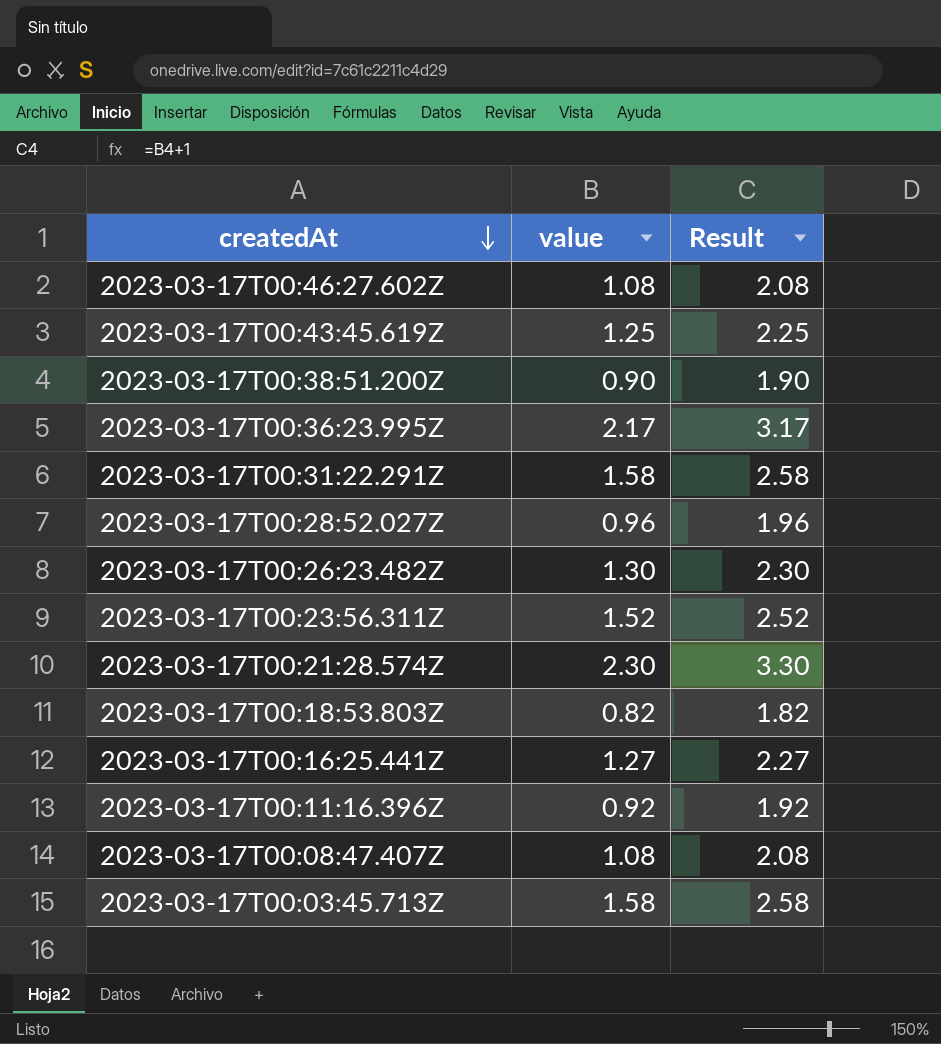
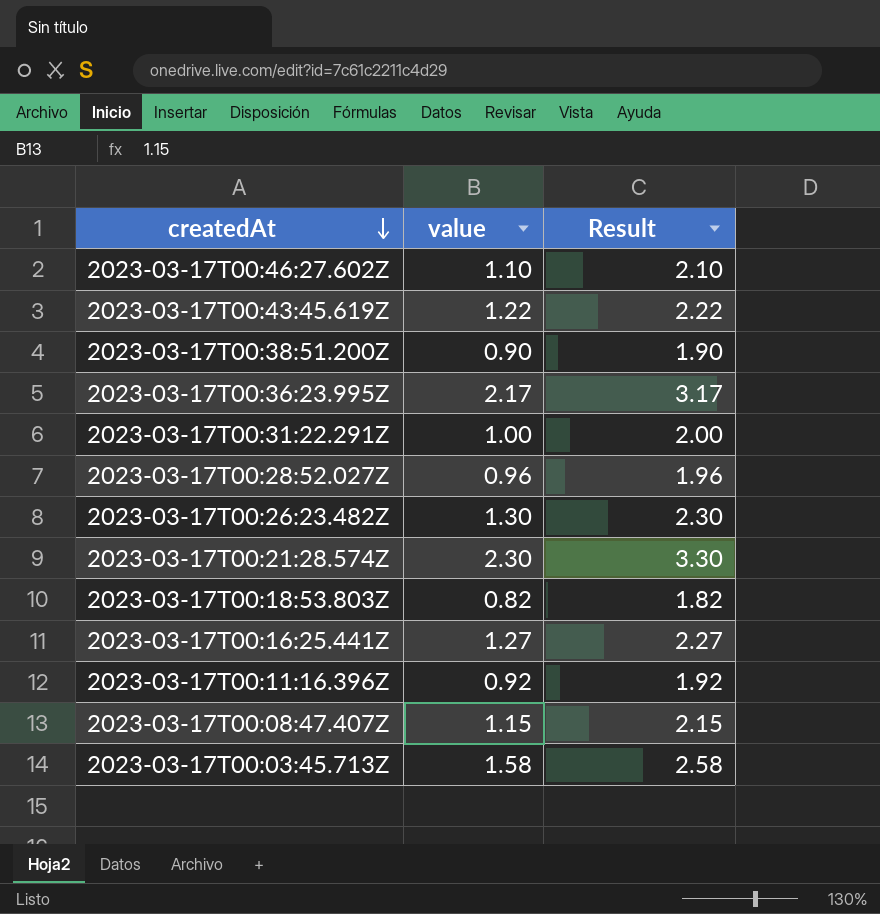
row 2023-03-17T00:23:56.311Z: 1.52 | 2.52 -> none
2023-03-17T00:46:27.602Z | value: 1.08 -> 1.10
2023-03-17T00:46:27.602Z | Result: 2.08 -> 2.10
2023-03-17T00:43:45.619Z | value: 1.25 -> 1.22
2023-03-17T00:43:45.619Z | Result: 2.25 -> 2.22
2023-03-17T00:31:22.291Z | value: 1.58 -> 1.00
2023-03-17T00:31:22.291Z | Result: 2.58 -> 2.00
2023-03-17T00:08:47.407Z | value: 1.08 -> 1.15
2023-03-17T00:08:47.407Z | Result: 2.08 -> 2.15

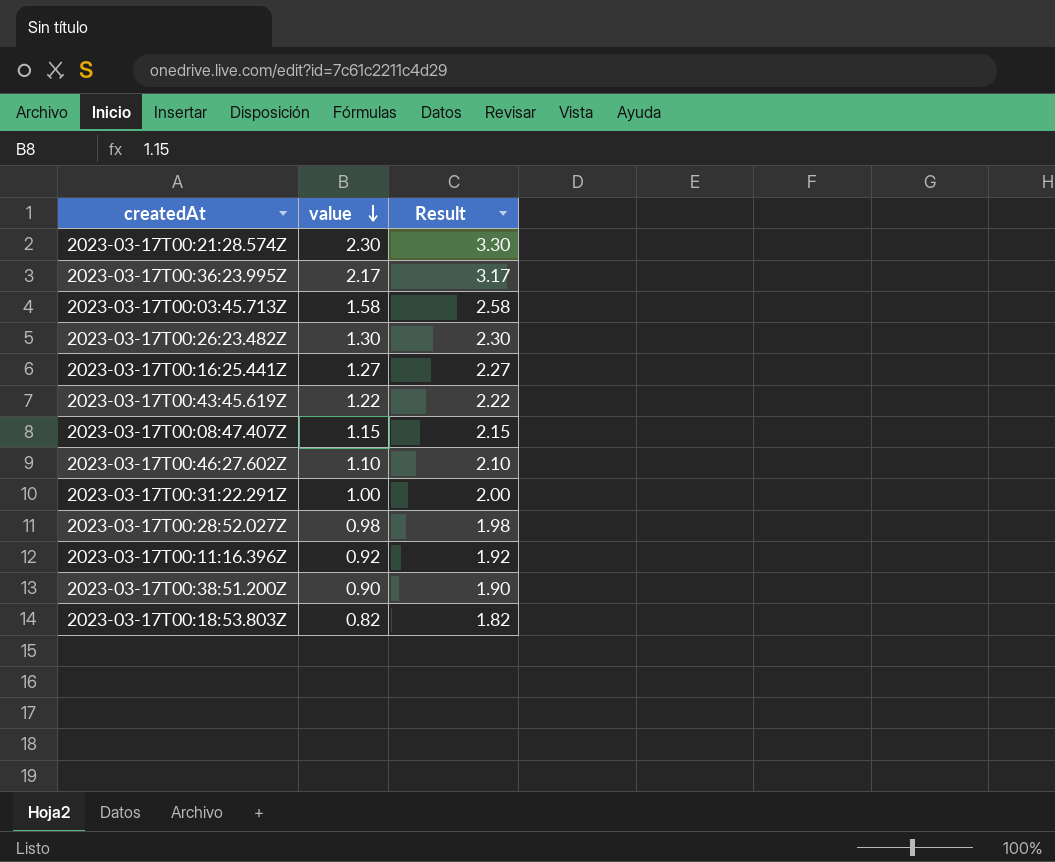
row order: createdAt descending -> value descending
2023-03-17T00:28:52.027Z | value: 0.96 -> 0.98
2023-03-17T00:28:52.027Z | Result: 1.96 -> 1.98

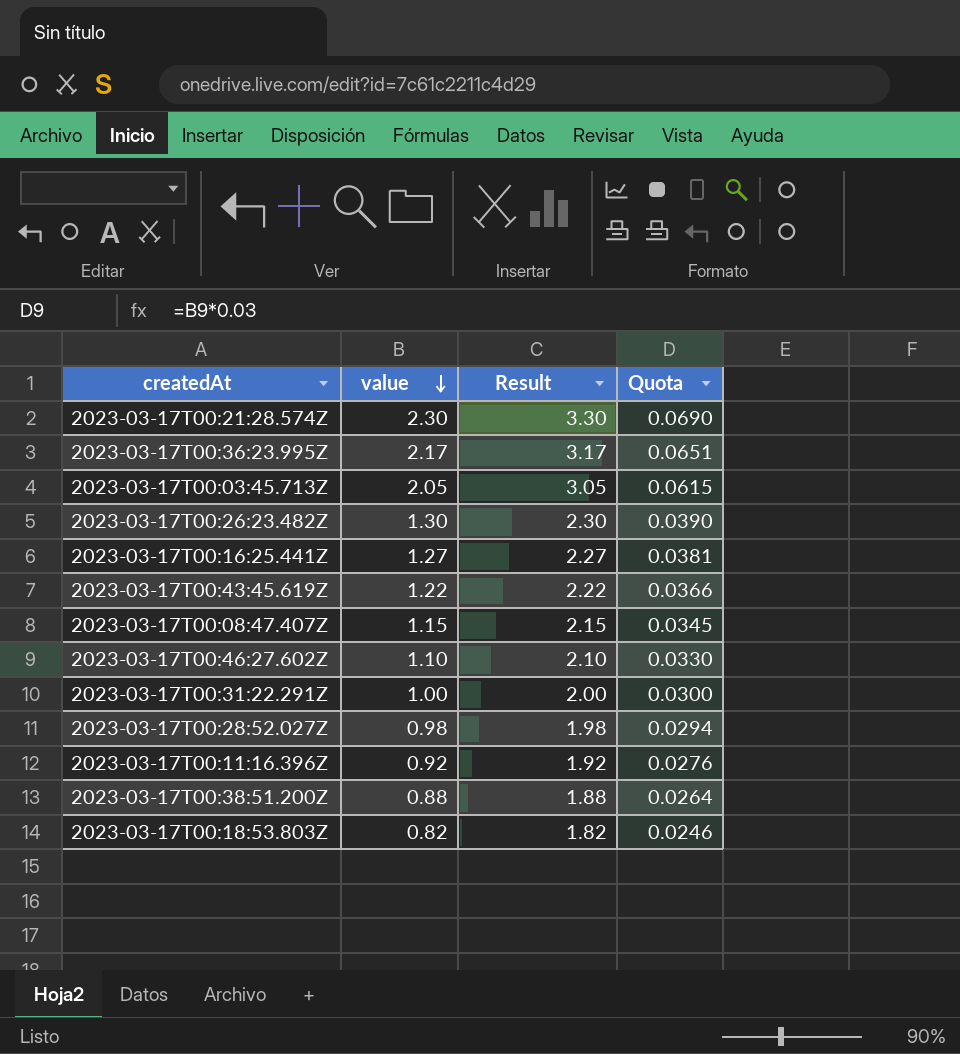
column Quota | formula: none -> [value] * 0.03
2023-03-17T00:03:45.713Z | value: 1.58 -> 2.05
2023-03-17T00:03:45.713Z | Result: 2.58 -> 3.05
2023-03-17T00:38:51.200Z | value: 0.90 -> 0.88
2023-03-17T00:38:51.200Z | Result: 1.90 -> 1.88

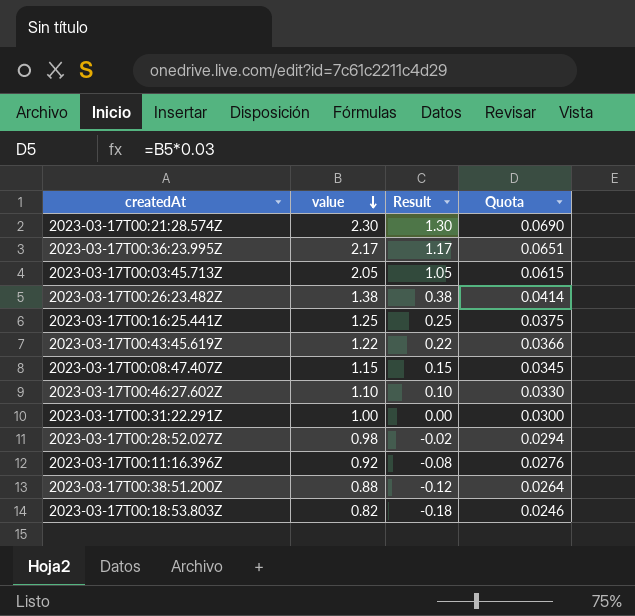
column Result | formula: [value] + 1 -> [value] - 1
2023-03-17T00:26:23.482Z | value: 1.30 -> 1.38
2023-03-17T00:26:23.482Z | Quota: 0.0390 -> 0.0414
2023-03-17T00:16:25.441Z | value: 1.27 -> 1.25
2023-03-17T00:16:25.441Z | Quota: 0.0381 -> 0.0375

